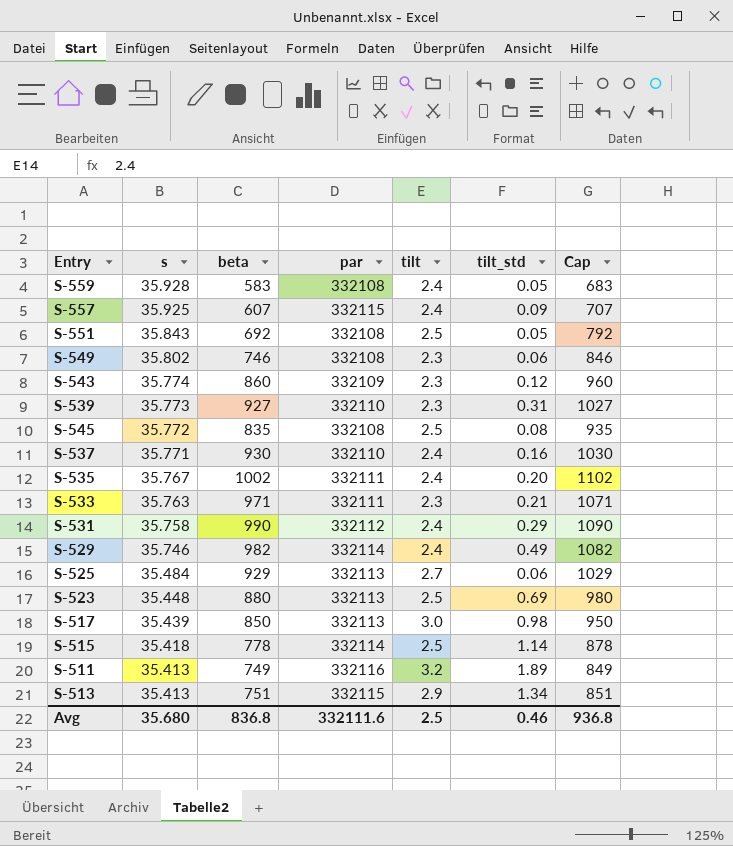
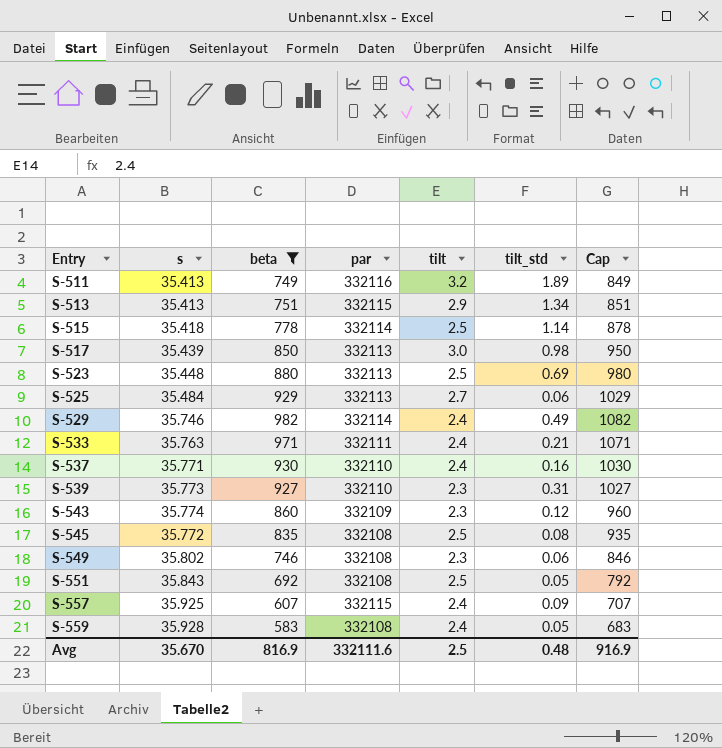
filter: none -> beta <= 982
row order: s descending -> Entry ascending
S-533 | tilt: 2.3 -> 2.4
Avg | s: 35.680 -> 35.670
Avg | beta: 836.8 -> 816.9
Avg | tilt_std: 0.46 -> 0.48
Avg | Cap: 936.8 -> 916.9

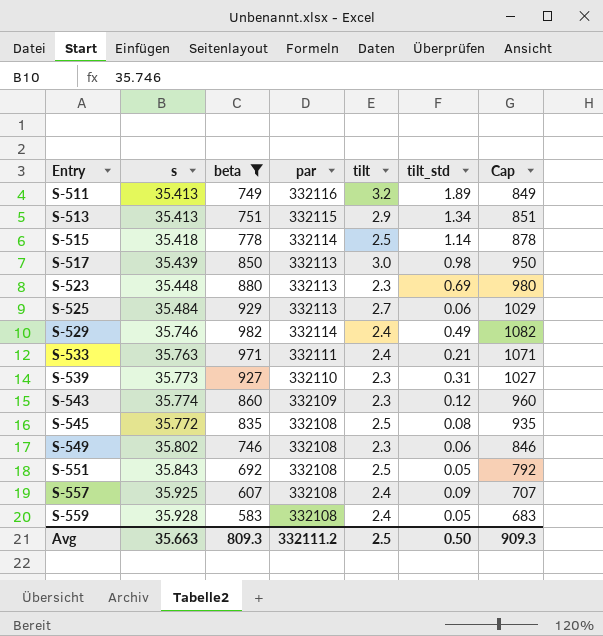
row S-537: 35.771 | 930 | 332110 | 2.4 | 0.16 | 1030 -> none
S-523 | tilt: 2.5 -> 2.3
S-557 | par: 332115 -> 332108
Avg | s: 35.670 -> 35.663
Avg | beta: 816.9 -> 809.3
Avg | par: 332111.6 -> 332111.2
Avg | tilt_std: 0.48 -> 0.50
Avg | Cap: 916.9 -> 909.3

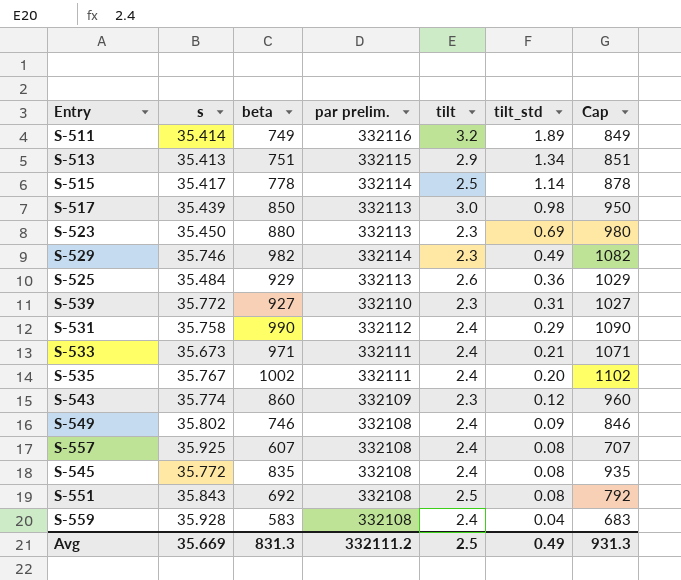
filter: beta <= 982 -> none
row order: Entry ascending -> tilt_std descending
column name: par -> par prelim.
S-511 | s: 35.413 -> 35.414
S-515 | s: 35.418 -> 35.417
S-523 | s: 35.448 -> 35.450
S-529 | tilt: 2.4 -> 2.3
S-525 | tilt: 2.7 -> 2.6
S-525 | tilt_std: 0.06 -> 0.36
S-539 | s: 35.773 -> 35.772
S-533 | s: 35.763 -> 35.673
S-549 | tilt: 2.3 -> 2.4
S-549 | tilt_std: 0.06 -> 0.09
S-557 | tilt_std: 0.09 -> 0.08
S-545 | tilt: 2.5 -> 2.4
S-551 | tilt_std: 0.05 -> 0.08
S-559 | tilt_std: 0.05 -> 0.04
Avg | s: 35.663 -> 35.669
Avg | beta: 809.3 -> 831.3
Avg | tilt_std: 0.50 -> 0.49
Avg | Cap: 909.3 -> 931.3

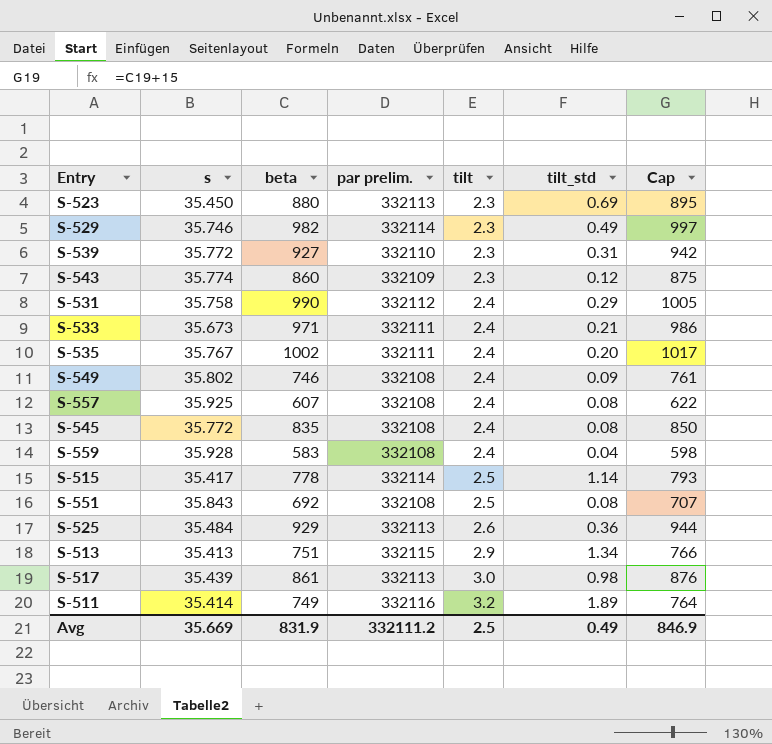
row order: tilt_std descending -> tilt ascending
column Cap | formula: [beta] + 100 -> [beta] + 15
S-517 | beta: 850 -> 861
Avg | beta: 831.3 -> 831.9
Avg | Cap: 931.3 -> 846.9

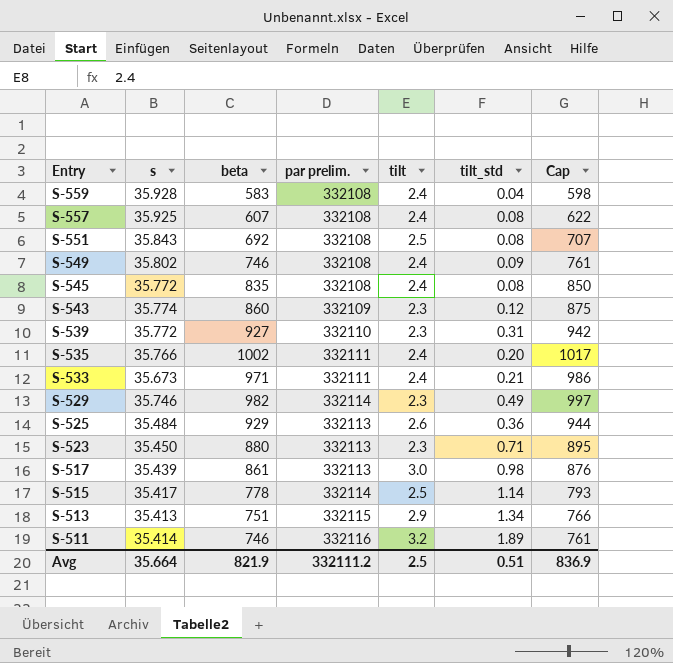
row order: tilt ascending -> Entry descending
row S-531: 35.758 | 990 | 332112 | 2.4 | 0.29 | 1005 -> none
S-535 | s: 35.767 -> 35.766
S-523 | tilt_std: 0.69 -> 0.71
S-511 | beta: 749 -> 746
S-511 | Cap: 764 -> 761
Avg | s: 35.669 -> 35.664
Avg | beta: 831.9 -> 821.9
Avg | tilt_std: 0.49 -> 0.51
Avg | Cap: 846.9 -> 836.9

